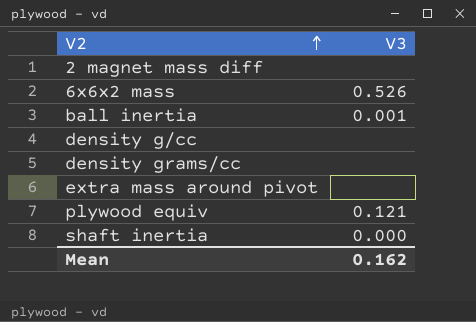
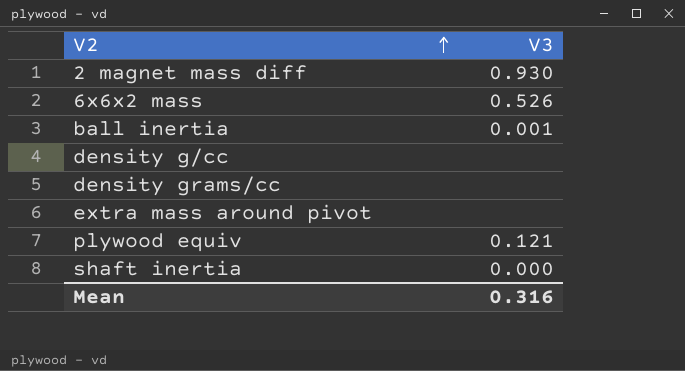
2 magnet mass diff | V3: none -> 0.930
Mean | V3: 0.162 -> 0.316

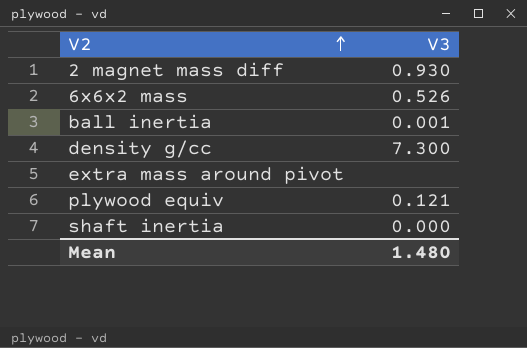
row density grams/cc: none -> none
density g/cc | V3: none -> 7.300
Mean | V3: 0.316 -> 1.480

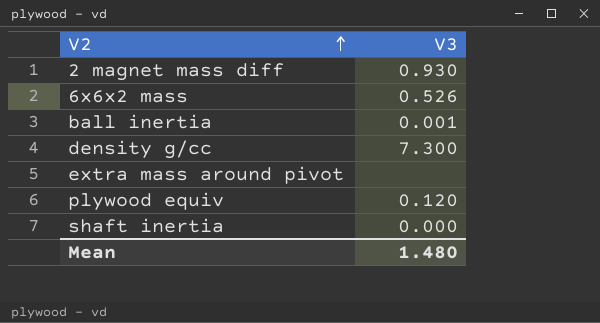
plywood equiv | V3: 0.121 -> 0.120

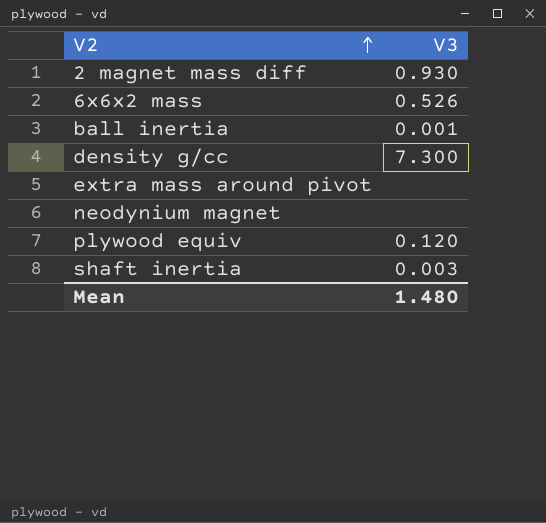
row neodynium magnet: none -> none
shaft inertia | V3: 0.000 -> 0.003

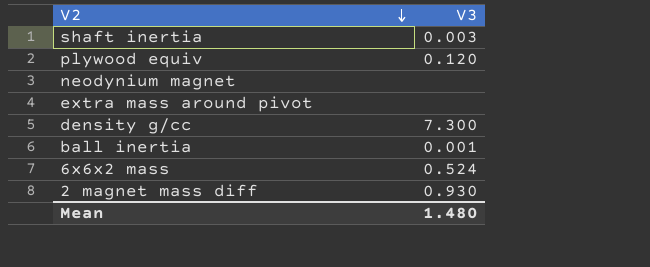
row order: V2 ascending -> V2 descending
6x6x2 mass | V3: 0.526 -> 0.524

